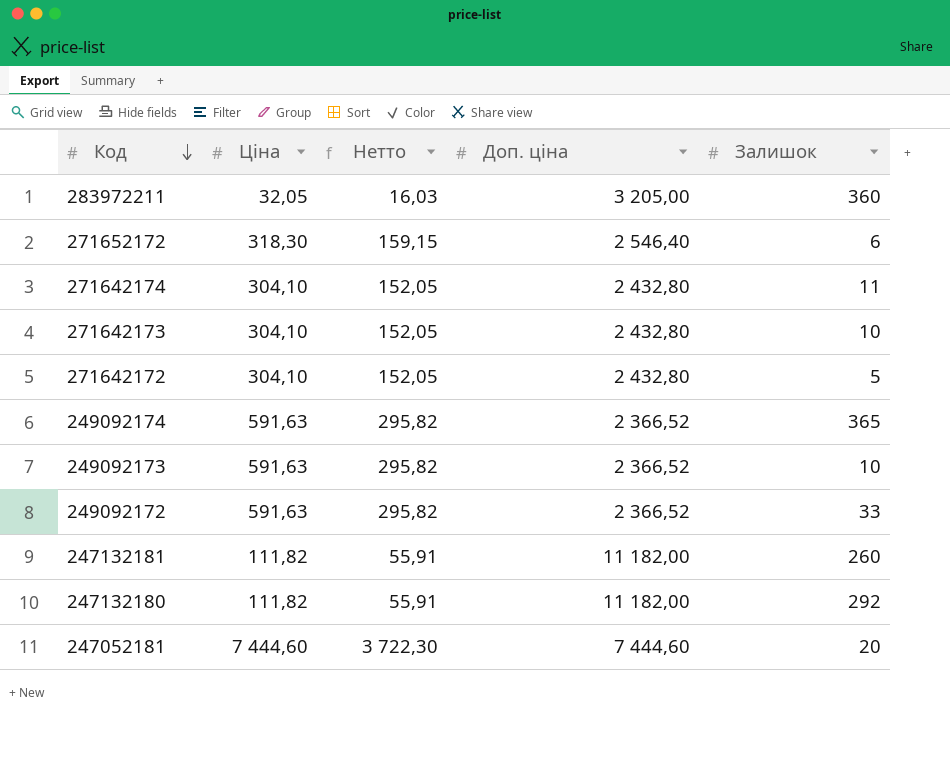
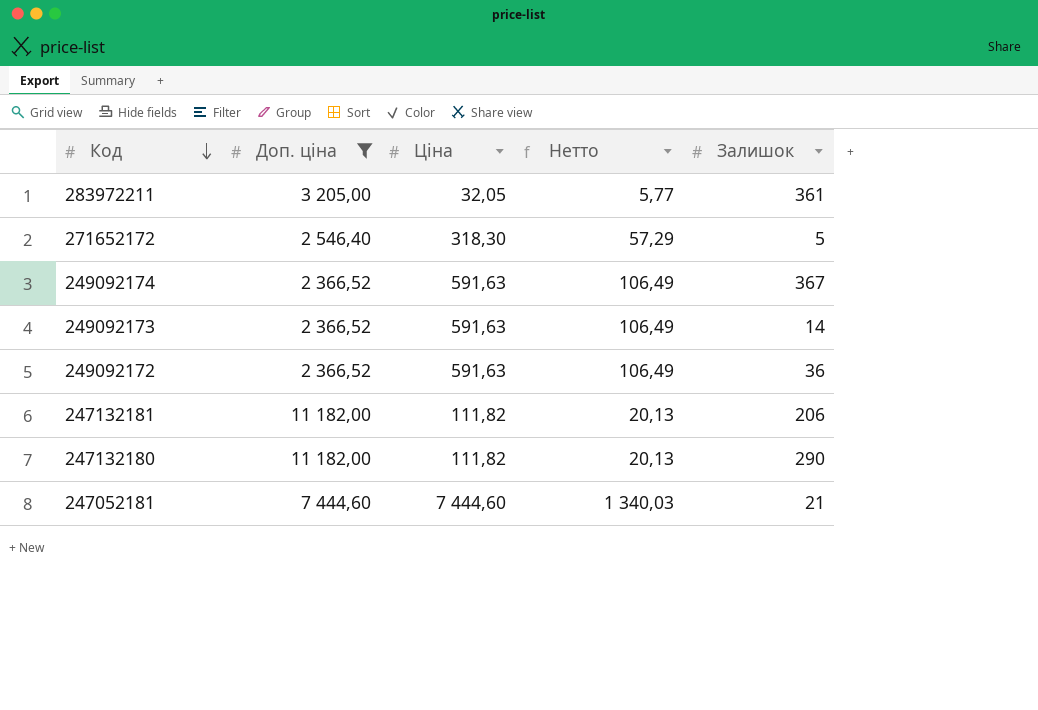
filter: none -> Доп. ціна != 2 432,80
column Доп. ціна | position: 4 -> 2
column Нетто | formula: [Ціна] * 0,5 -> [Ціна] * 0,18
283972211 | Залишок: 360 -> 361
271652172 | Залишок: 6 -> 5
249092174 | Залишок: 365 -> 367
249092173 | Залишок: 10 -> 14
249092172 | Залишок: 33 -> 36
247132181 | Залишок: 260 -> 206
247132180 | Залишок: 292 -> 290
247052181 | Залишок: 20 -> 21

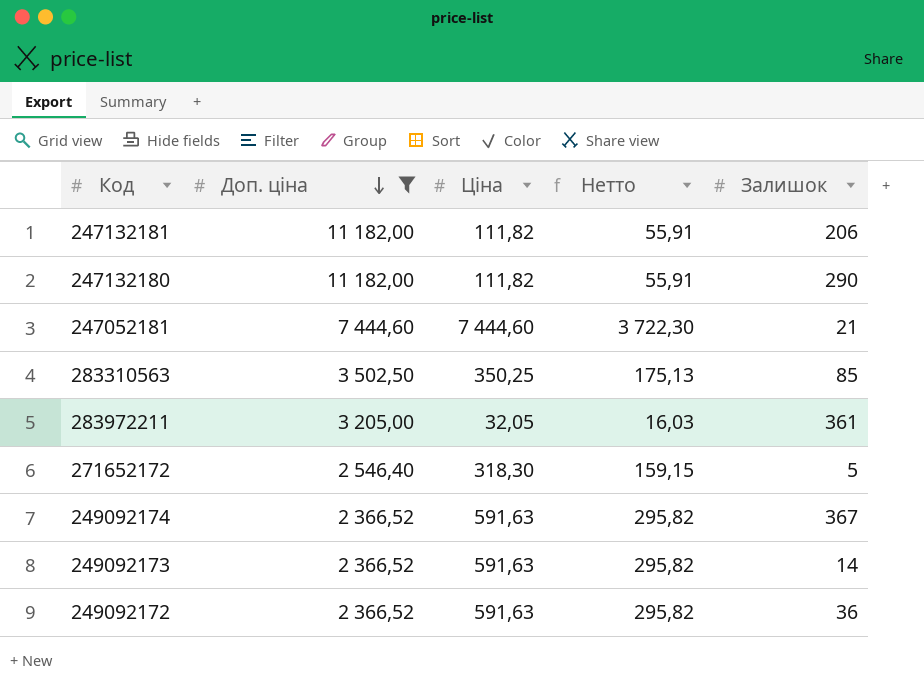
row order: Код descending -> Доп. ціна descending
column Нетто | formula: [Ціна] * 0,18 -> [Ціна] * 0,5
row 283310563: none -> 3 502,50 | 350,25 | 175,13 | 85

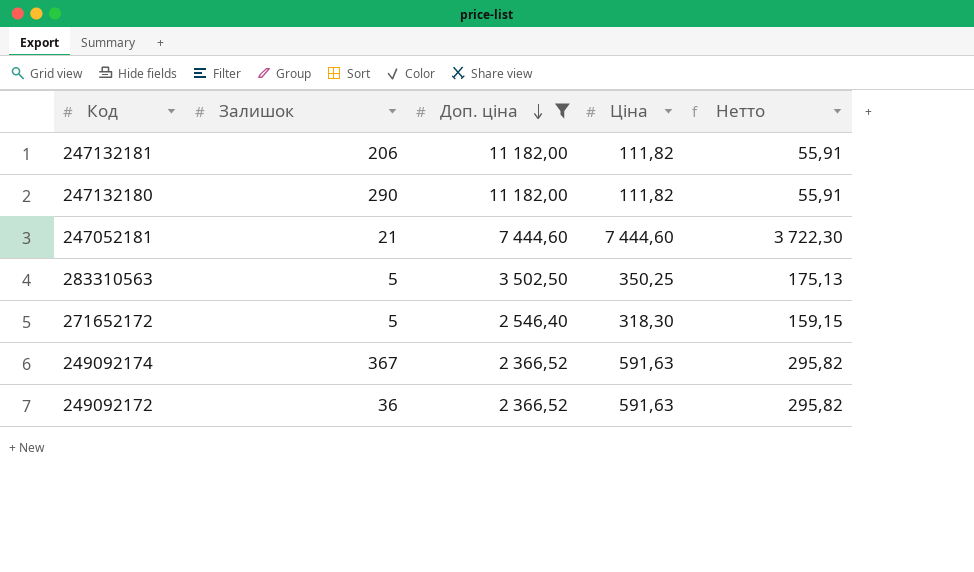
column Залишок | position: 5 -> 2
row 283972211: 3 205,00 | 32,05 | 16,03 | 361 -> none
row 249092173: 2 366,52 | 591,63 | 295,82 | 14 -> none
283310563 | Залишок: 85 -> 5

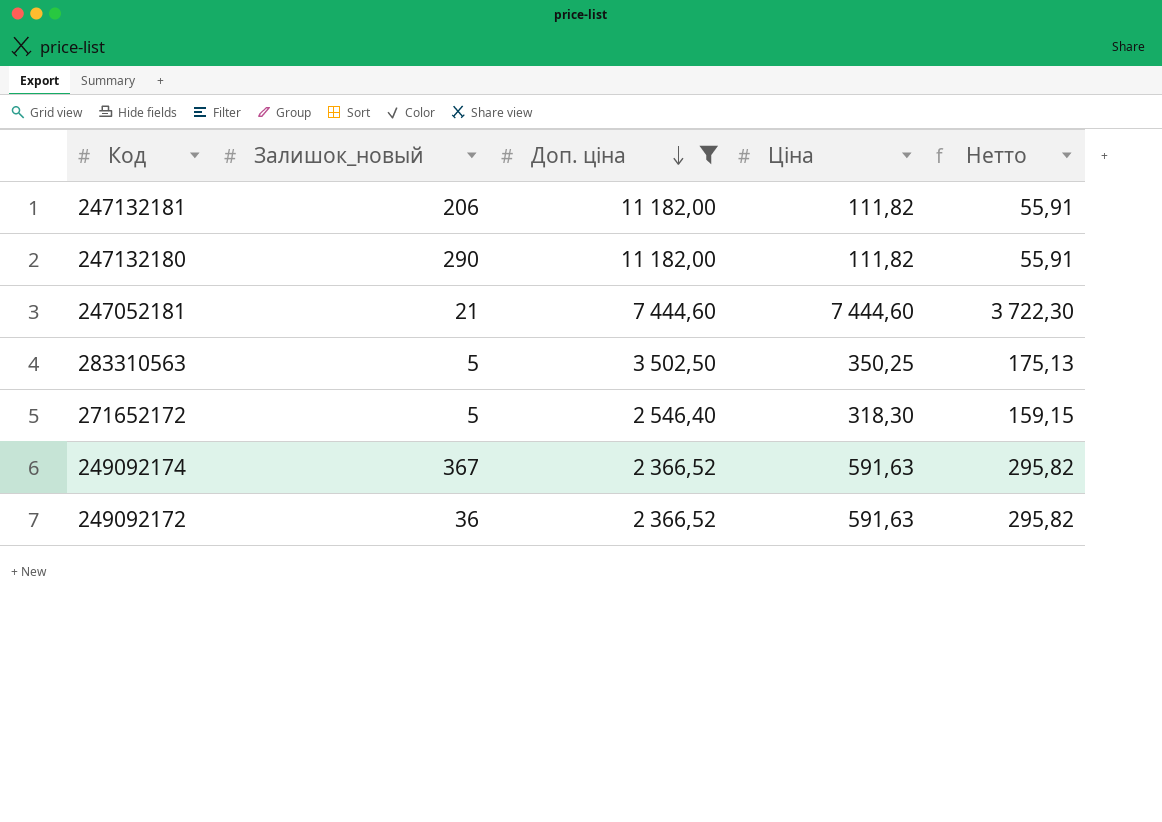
column name: Залишок -> Залишок_новый

